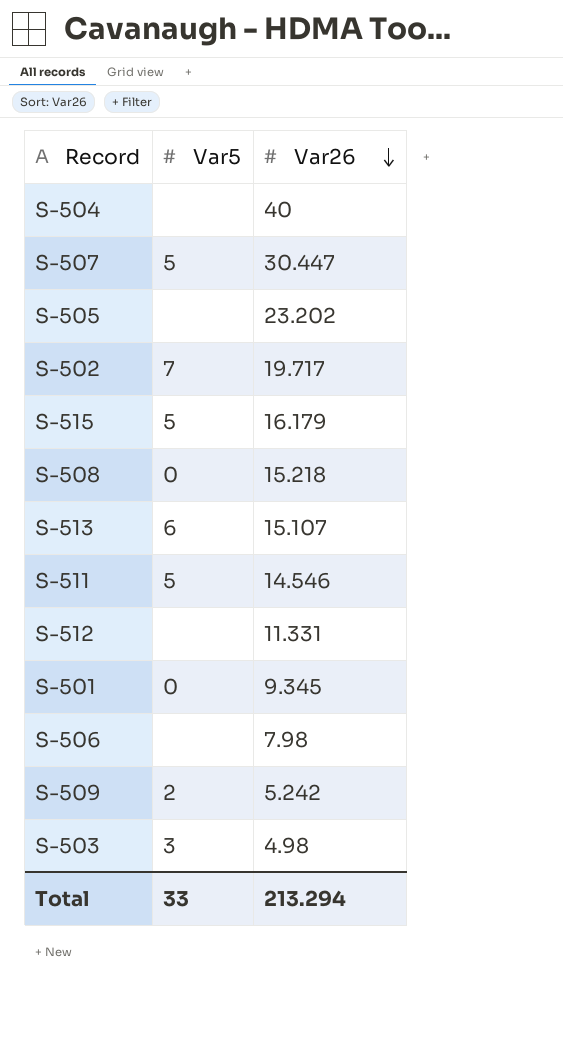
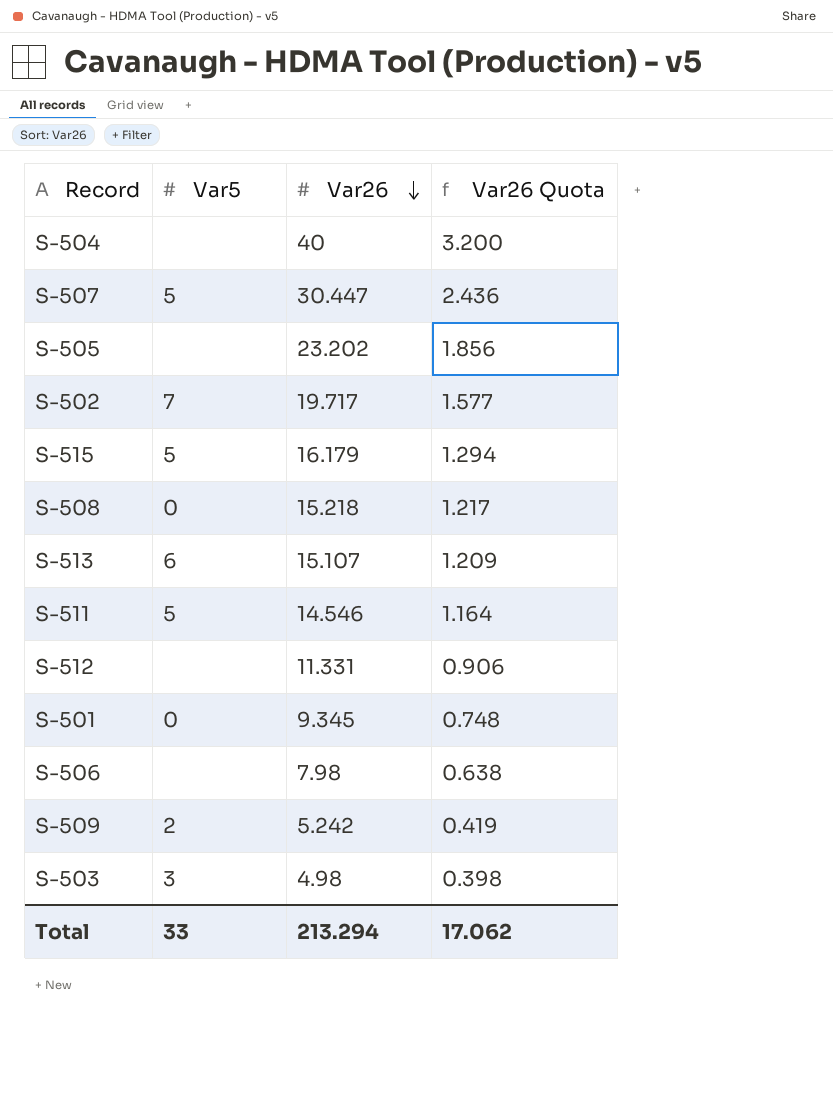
column Var26 Quota | formula: none -> [Var26] * 0.08

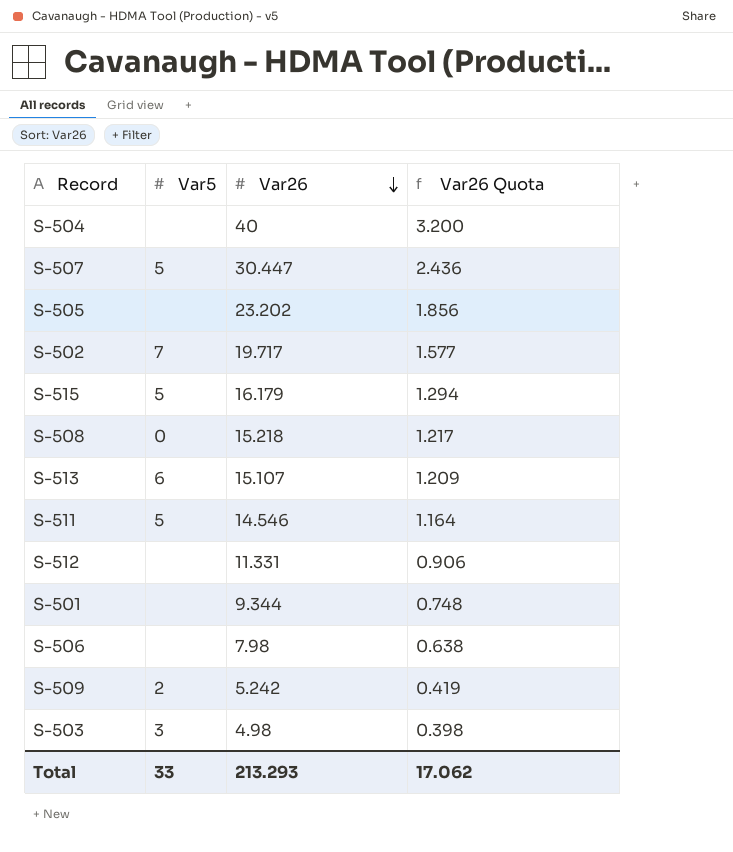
S-501 | Var5: 0 -> none
S-501 | Var26: 9.345 -> 9.344
Total | Var26: 213.294 -> 213.293

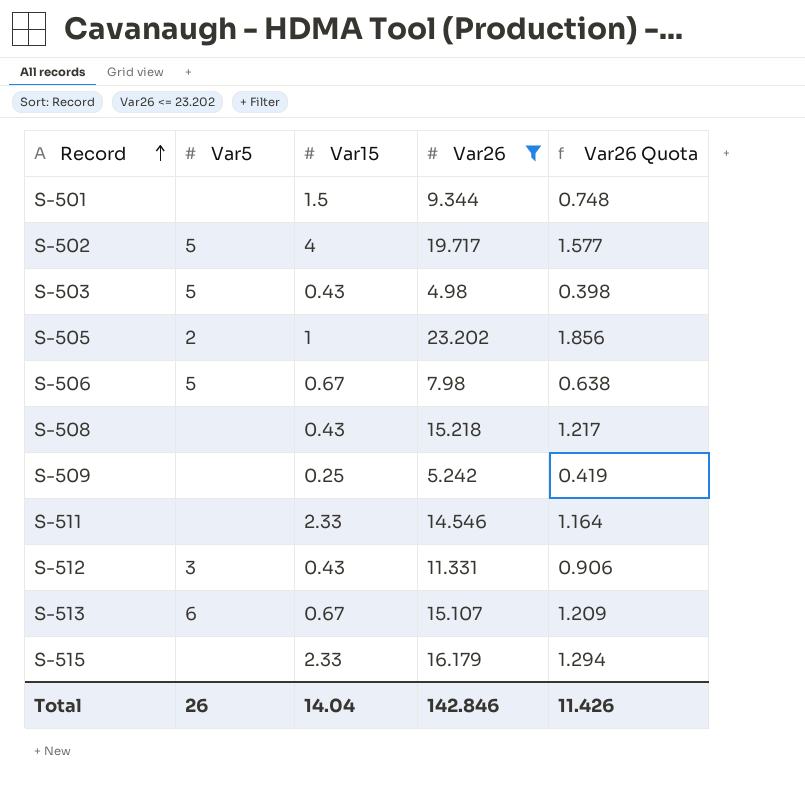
filter: none -> Var26 <= 23.202
row order: Var26 descending -> Record ascending
column Var15 | position: none -> 3
S-502 | Var5: 7 -> 5
S-503 | Var5: 3 -> 5
S-505 | Var5: none -> 2
S-506 | Var5: none -> 5
S-508 | Var5: 0 -> none
S-509 | Var5: 2 -> none
S-511 | Var5: 5 -> none
S-512 | Var5: none -> 3
S-515 | Var5: 5 -> none
Total | Var5: 33 -> 26
Total | Var26: 213.293 -> 142.846
Total | Var26 Quota: 17.062 -> 11.426

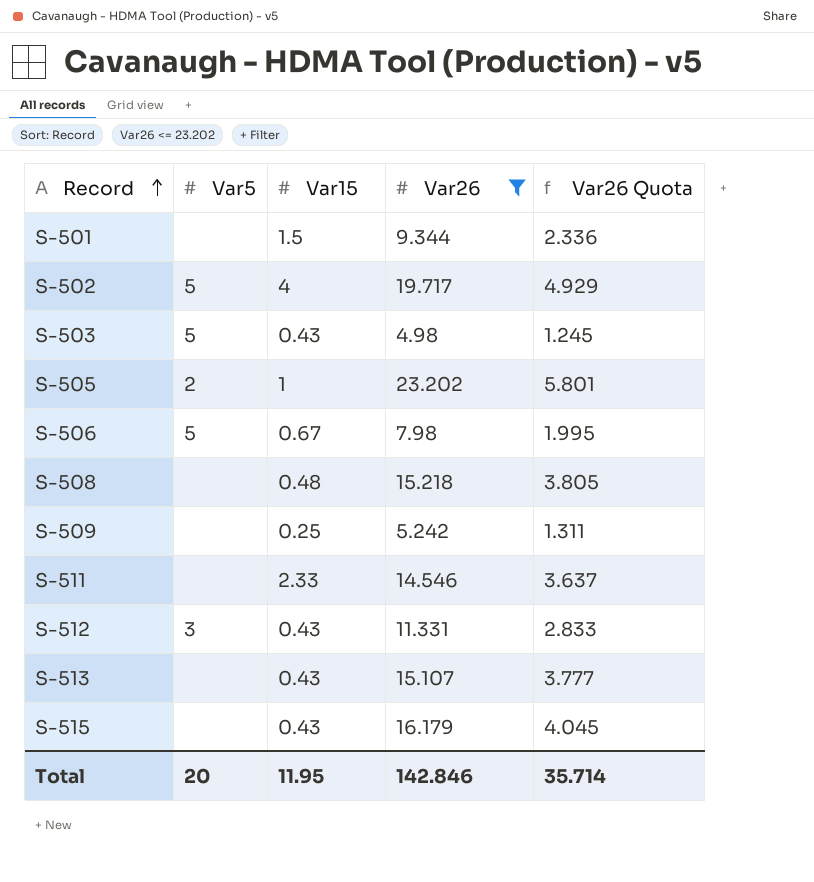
column Var26 Quota | formula: [Var26] * 0.08 -> [Var26] * 0.25
S-508 | Var15: 0.43 -> 0.48
S-513 | Var5: 6 -> none
S-513 | Var15: 0.67 -> 0.43
S-515 | Var15: 2.33 -> 0.43
Total | Var5: 26 -> 20
Total | Var15: 14.04 -> 11.95
Total | Var26 Quota: 11.426 -> 35.714

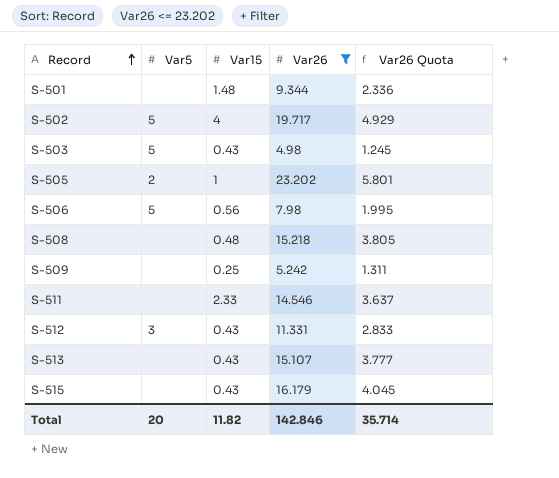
S-501 | Var15: 1.5 -> 1.48
S-506 | Var15: 0.67 -> 0.56
Total | Var15: 11.95 -> 11.82

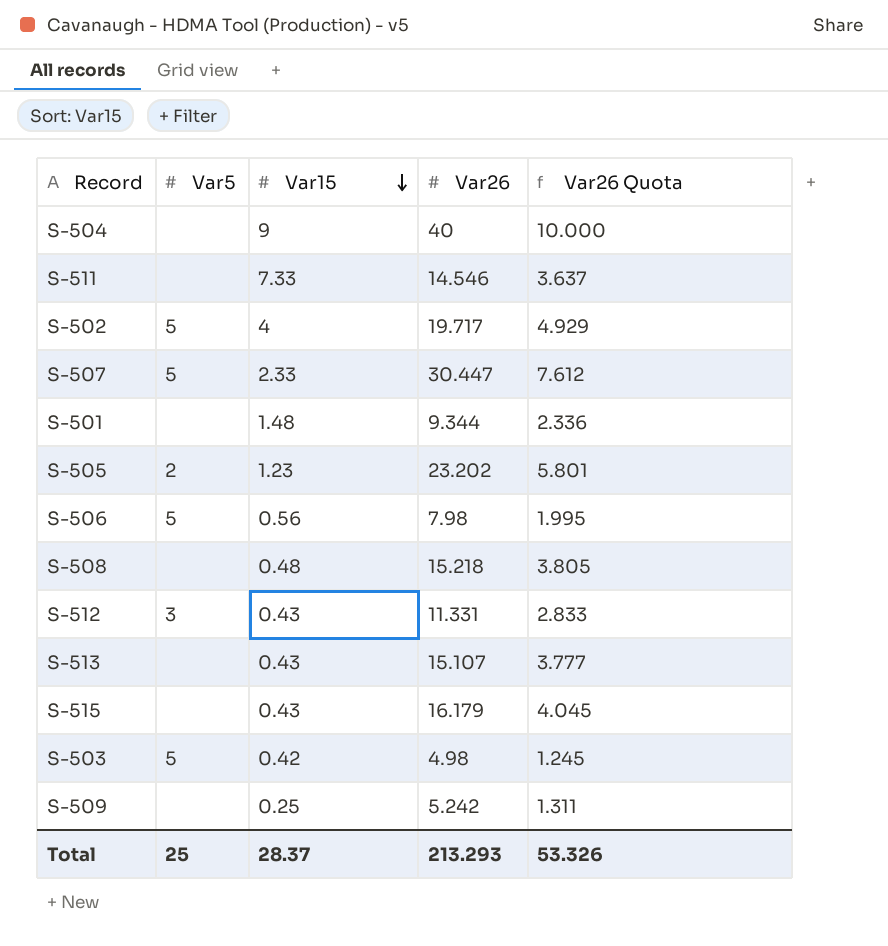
filter: Var26 <= 23.202 -> none
row order: Record ascending -> Var15 descending
S-511 | Var15: 2.33 -> 7.33
S-505 | Var15: 1 -> 1.23
S-503 | Var15: 0.43 -> 0.42
Total | Var5: 20 -> 25
Total | Var15: 11.82 -> 28.37
Total | Var26: 142.846 -> 213.293
Total | Var26 Quota: 35.714 -> 53.326

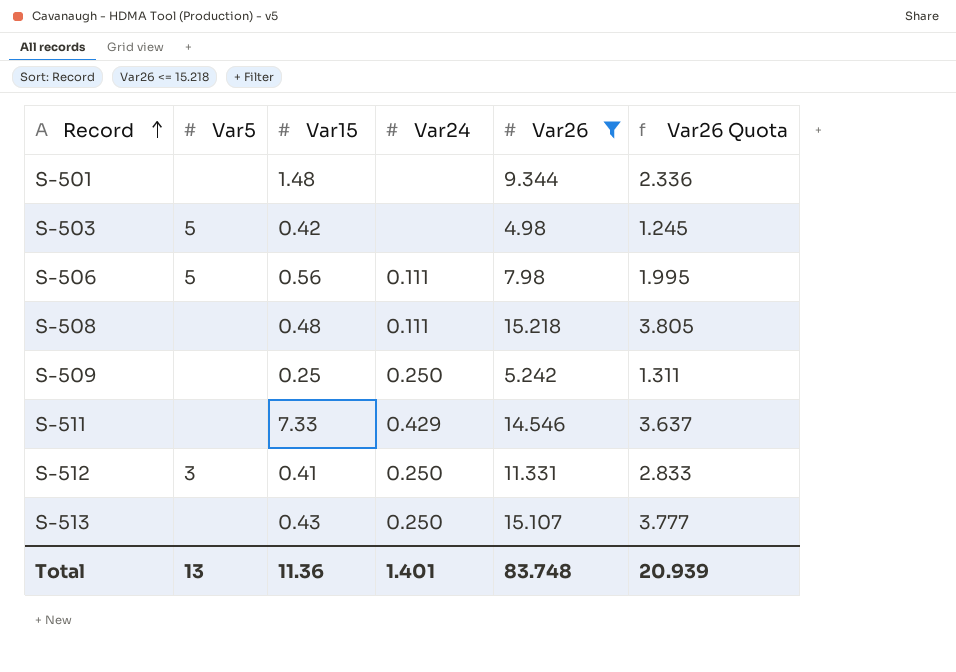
filter: none -> Var26 <= 15.218
row order: Var15 descending -> Record ascending
column Var24 | position: none -> 4
S-512 | Var15: 0.43 -> 0.41
Total | Var5: 25 -> 13
Total | Var15: 28.37 -> 11.36
Total | Var26: 213.293 -> 83.748
Total | Var26 Quota: 53.326 -> 20.939

